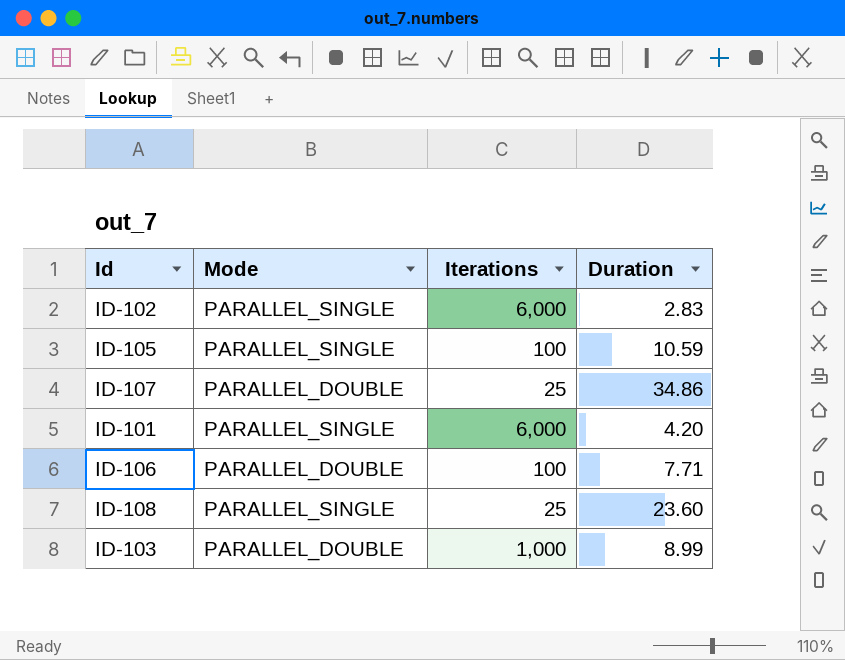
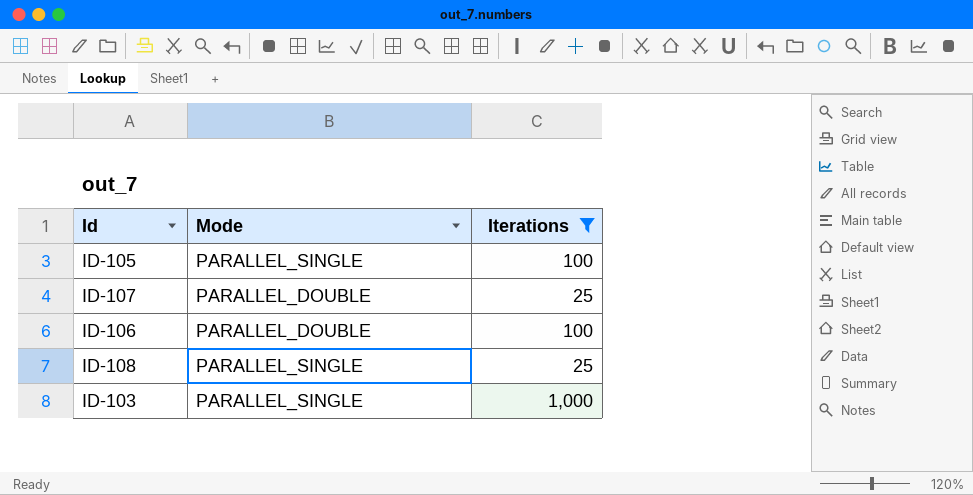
filter: none -> Iterations != 6,000
column Duration | position: 4 -> none
ID-103 | Mode: PARALLEL_DOUBLE -> PARALLEL_SINGLE

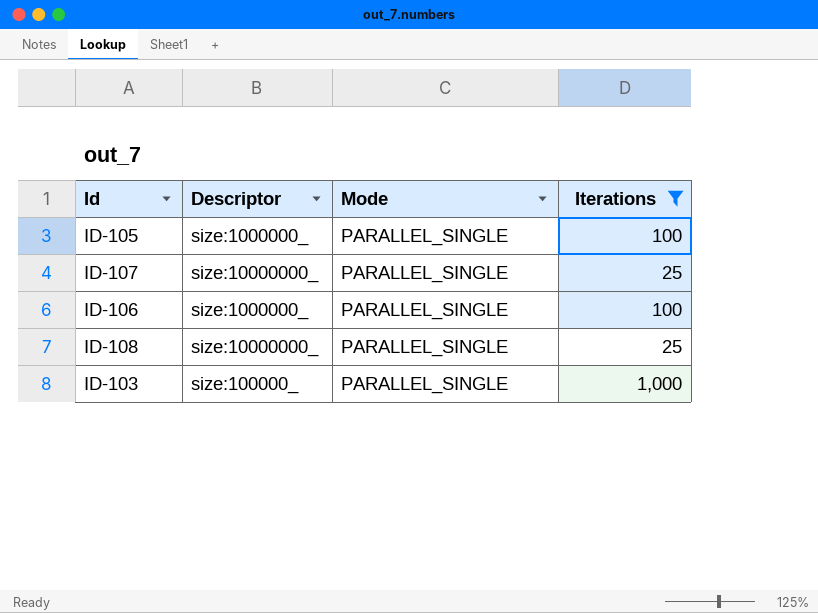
column Descriptor | position: none -> 2
ID-107 | Mode: PARALLEL_DOUBLE -> PARALLEL_SINGLE
ID-106 | Mode: PARALLEL_DOUBLE -> PARALLEL_SINGLE

